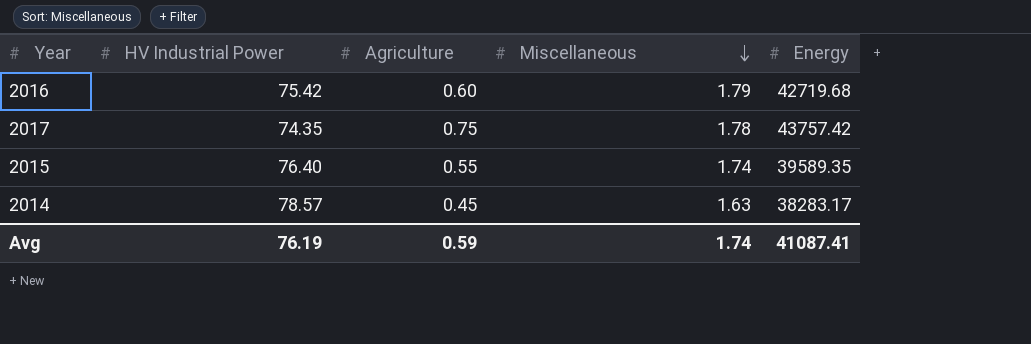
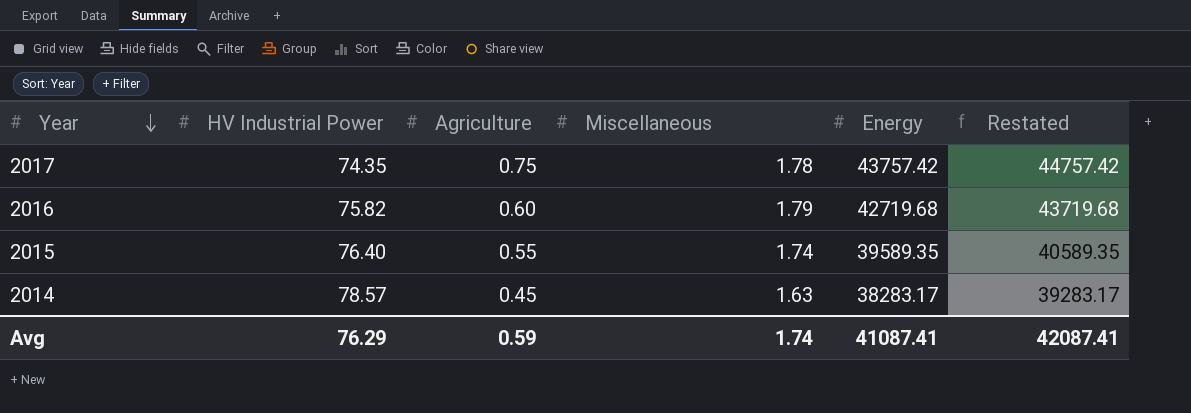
row order: Miscellaneous descending -> Year descending
column Restated | formula: none -> [Energy] + 1000
2016 | HV Industrial Power: 75.42 -> 75.82
Avg | HV Industrial Power: 76.19 -> 76.29

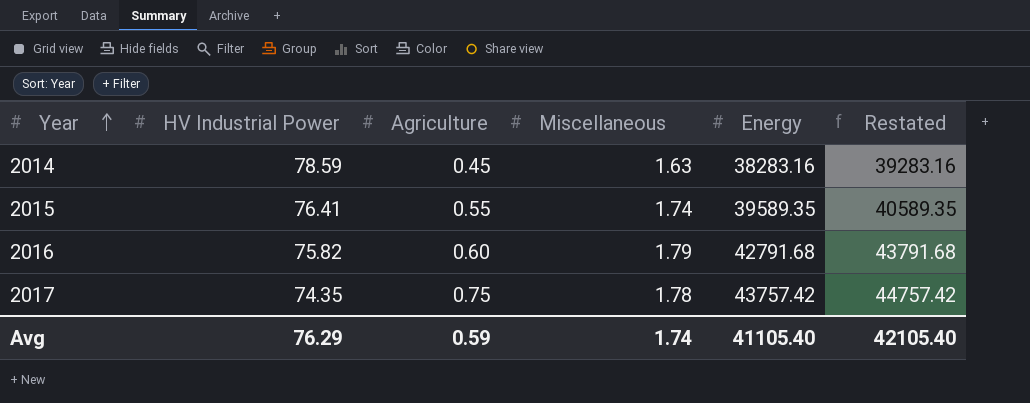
row order: Year descending -> Year ascending
2014 | HV Industrial Power: 78.57 -> 78.59
2014 | Energy: 38283.17 -> 38283.16
2014 | Restated: 39283.17 -> 39283.16
2015 | HV Industrial Power: 76.40 -> 76.41
2016 | Energy: 42719.68 -> 42791.68
2016 | Restated: 43719.68 -> 43791.68
Avg | Energy: 41087.41 -> 41105.40
Avg | Restated: 42087.41 -> 42105.40

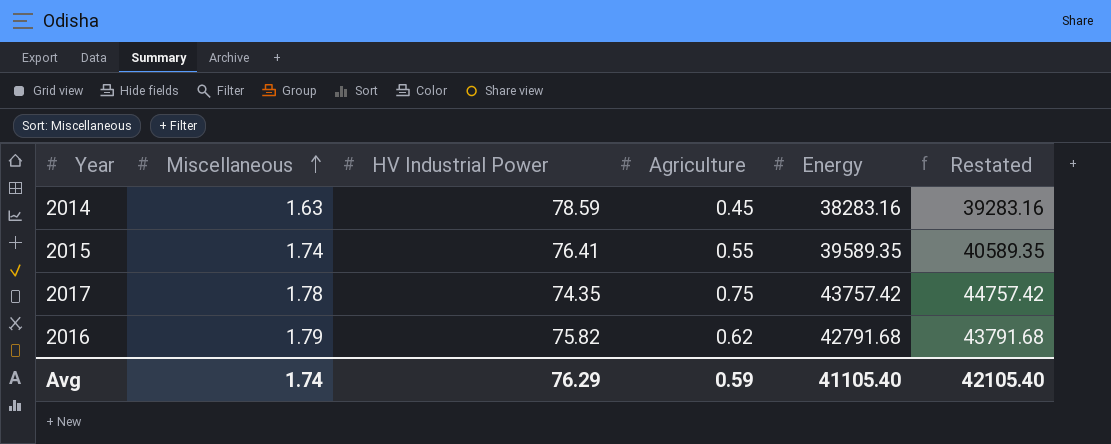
row order: Year ascending -> Miscellaneous ascending
column Miscellaneous | position: 4 -> 2
2016 | Agriculture: 0.60 -> 0.62

